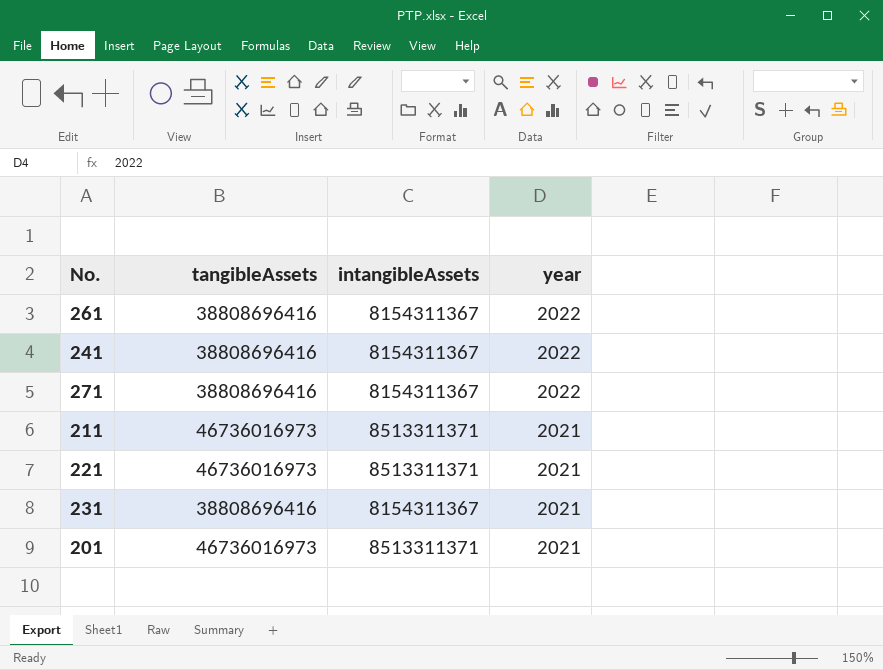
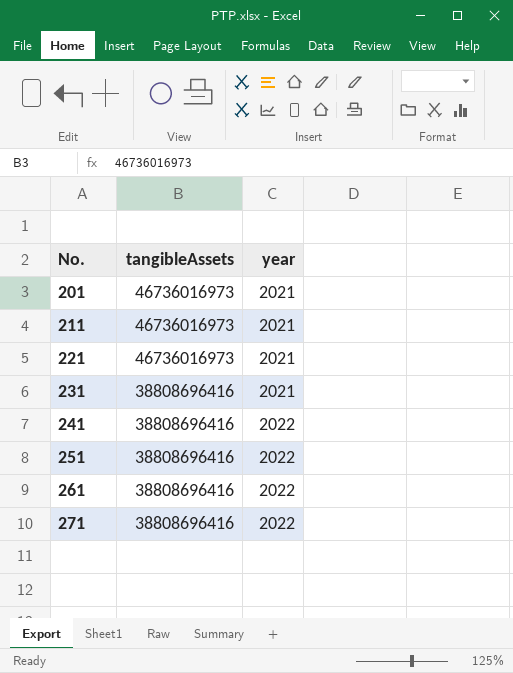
row order: year descending -> No. ascending
column intangibleAssets | position: 3 -> none
row 251: none -> 38808696416 | 2022

